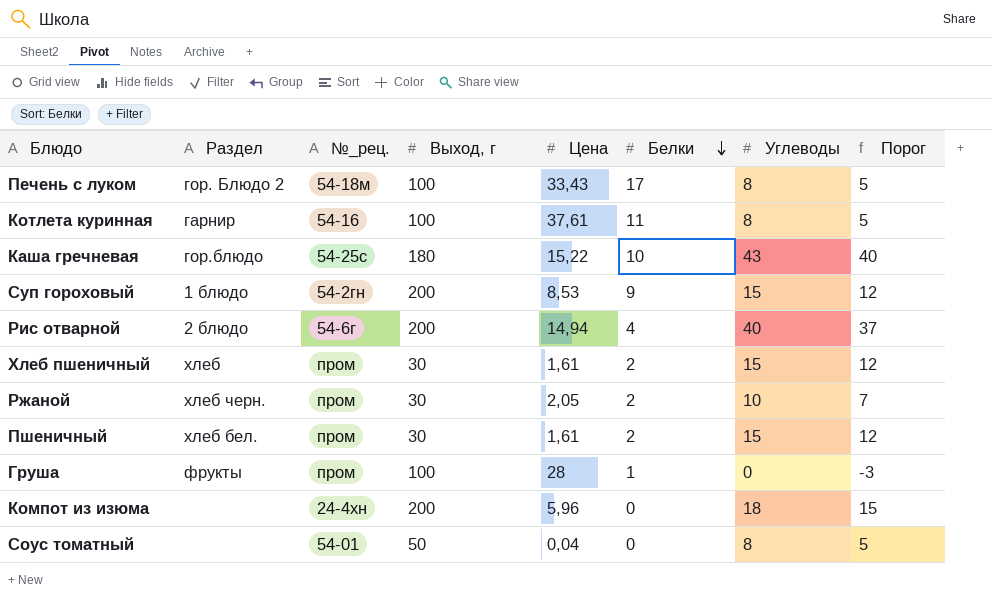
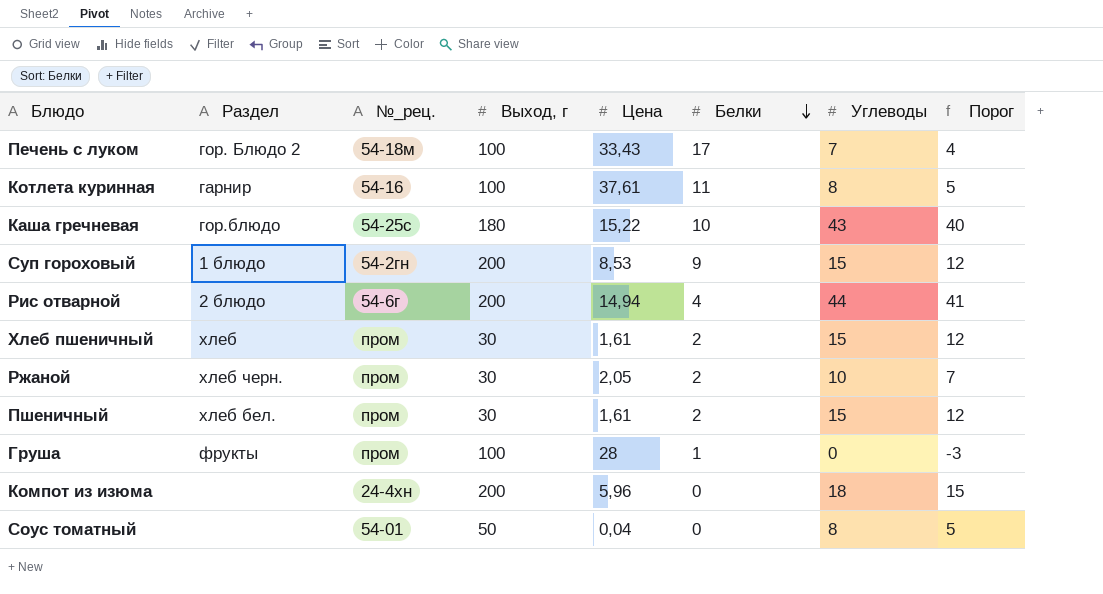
Печень с луком | Углеводы: 8 -> 7
Печень с луком | Порог: 5 -> 4
Рис отварной | Углеводы: 40 -> 44
Рис отварной | Порог: 37 -> 41

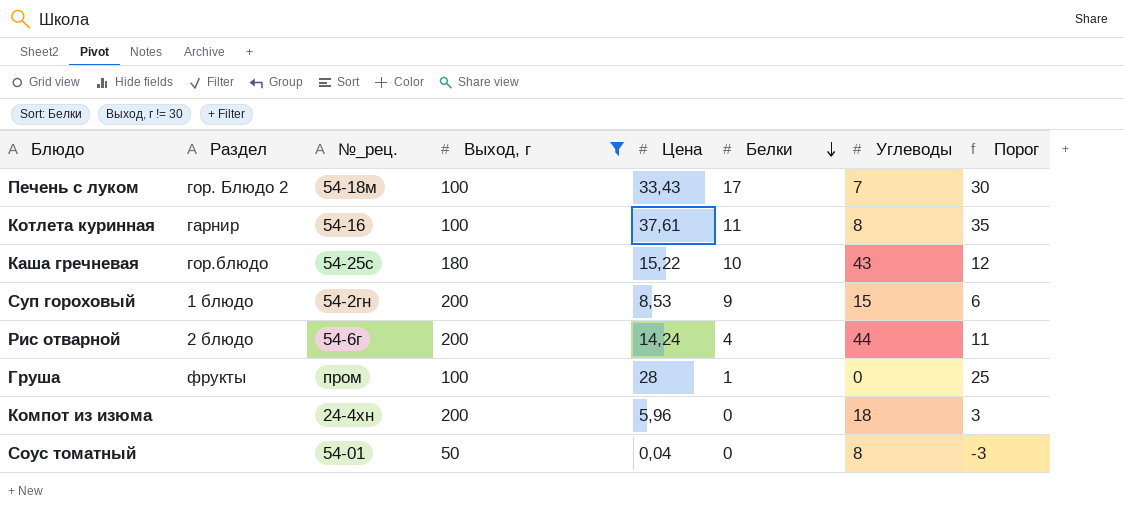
filter: none -> Выход, г != 30
column Порог | formula: [Углеводы] - 3 -> [Цена] - 3
Рис отварной | Цена: 14,94 -> 14,24

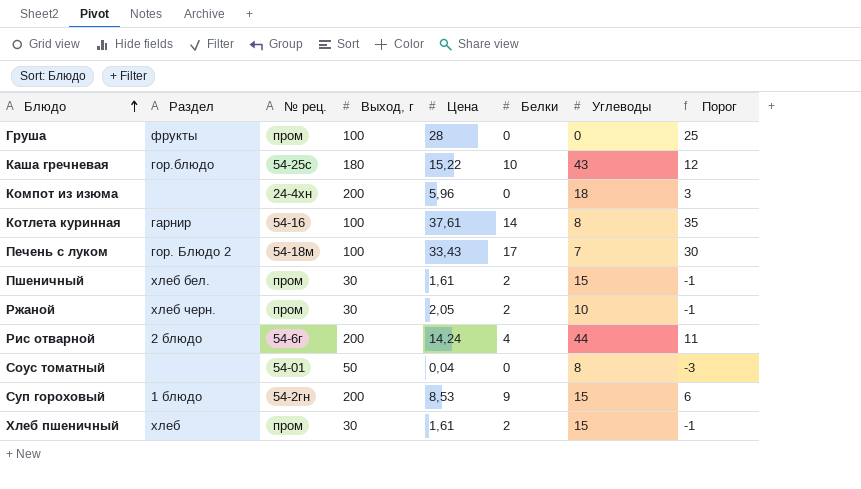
filter: Выход, г != 30 -> none
row order: Белки descending -> Блюдо ascending
column name: №_рец. -> № рец.
Груша | Белки: 1 -> 0
Котлета куринная | Белки: 11 -> 14

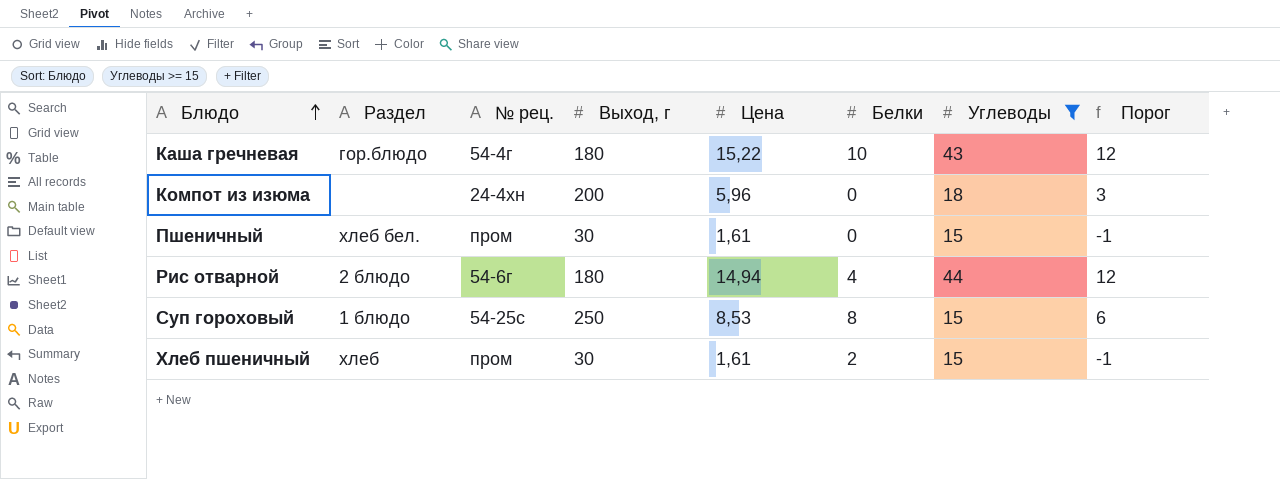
filter: none -> Углеводы >= 15
Каша гречневая | № рец.: 54-25с -> 54-4г
Пшеничный | Белки: 2 -> 0
Рис отварной | Выход, г: 200 -> 180
Рис отварной | Цена: 14,24 -> 14,94
Рис отварной | Порог: 11 -> 12
Суп гороховый | № рец.: 54-2гн -> 54-25с
Суп гороховый | Выход, г: 200 -> 250
Суп гороховый | Белки: 9 -> 8

